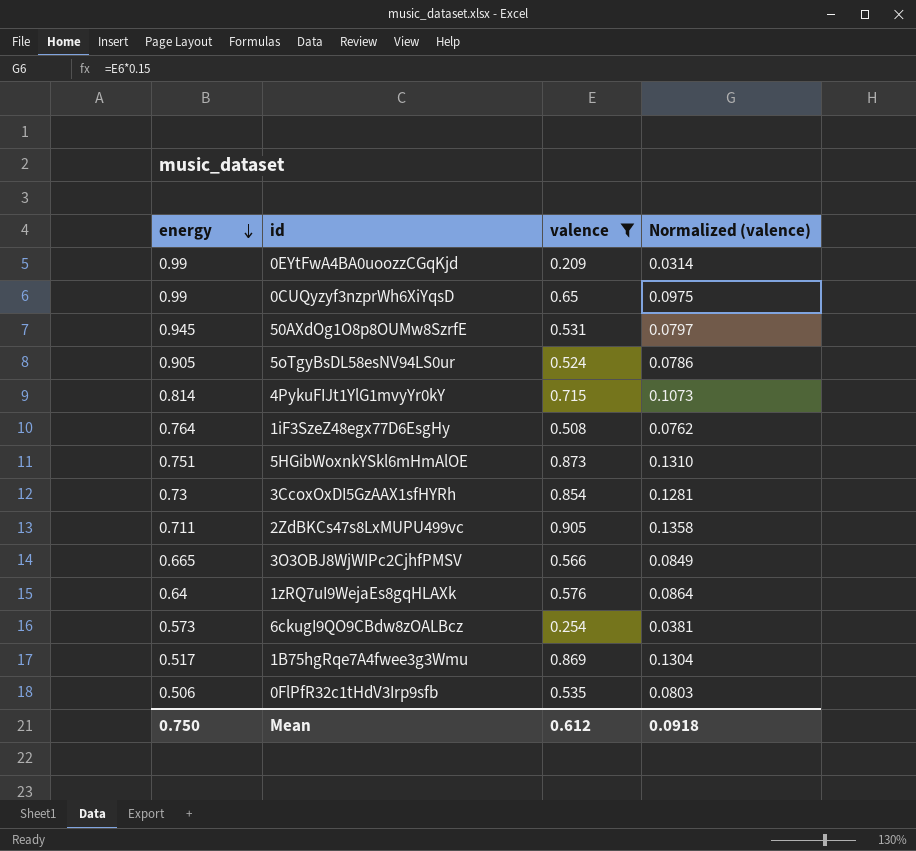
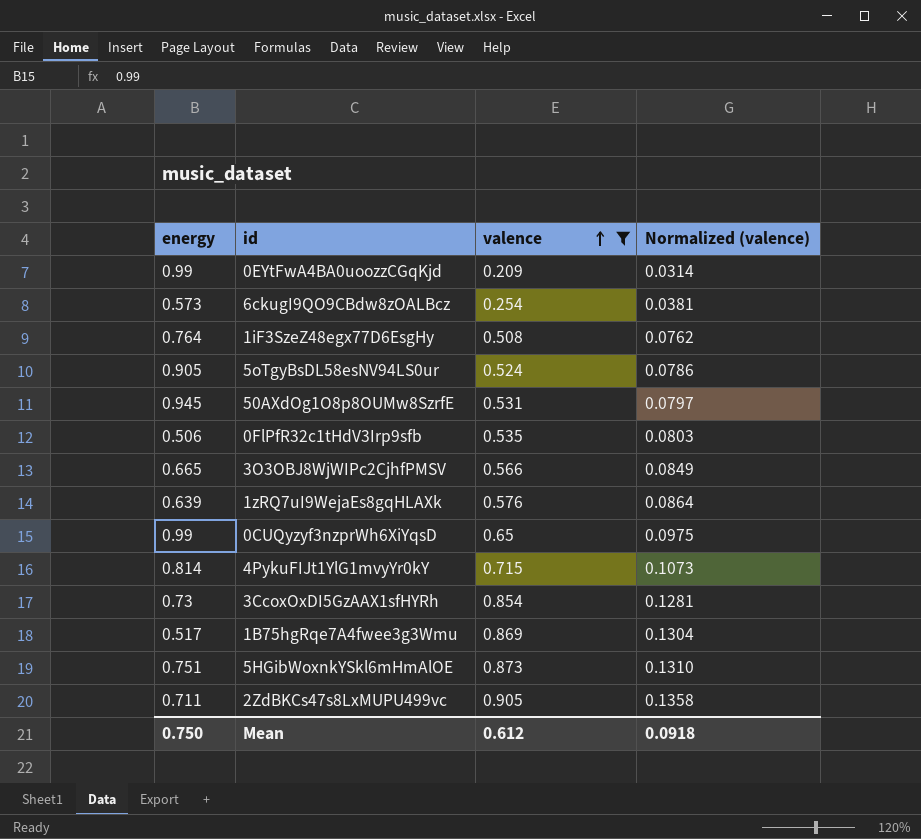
row order: energy descending -> valence ascending
1zRQ7uI9WejaEs8gqHLAXk | energy: 0.64 -> 0.639

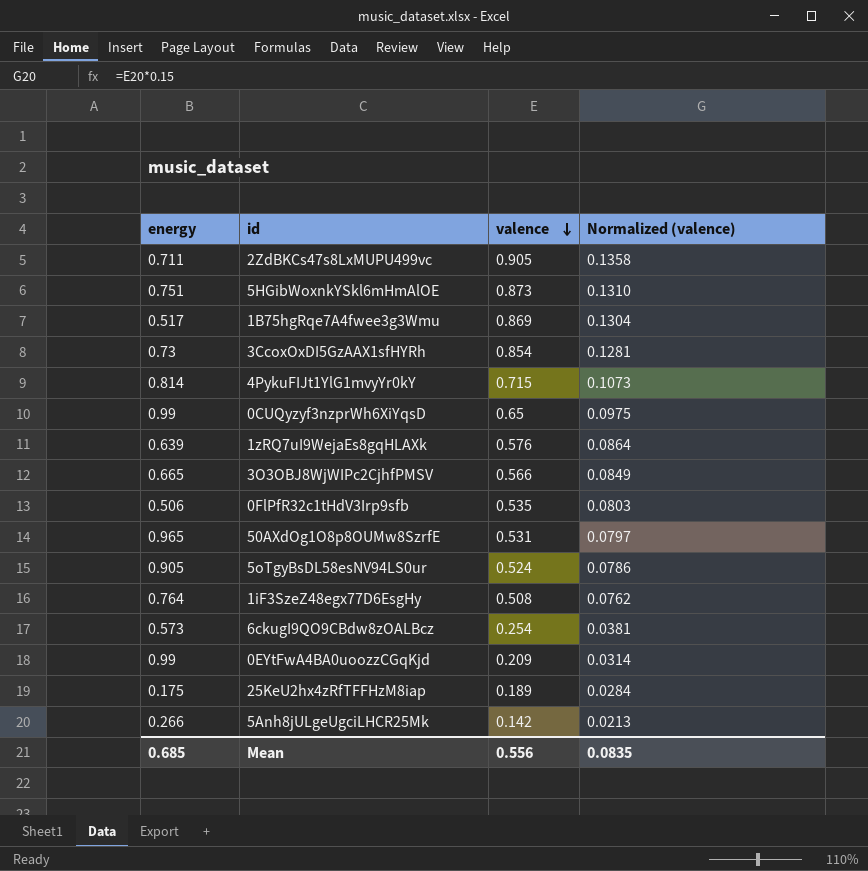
filter: valence >= 0.209 -> none
row order: valence ascending -> valence descending
50AXdOg1O8p8OUMw8SzrfE | energy: 0.945 -> 0.965
Mean | energy: 0.750 -> 0.685
Mean | valence: 0.612 -> 0.556
Mean | Normalized (valence): 0.0918 -> 0.0835

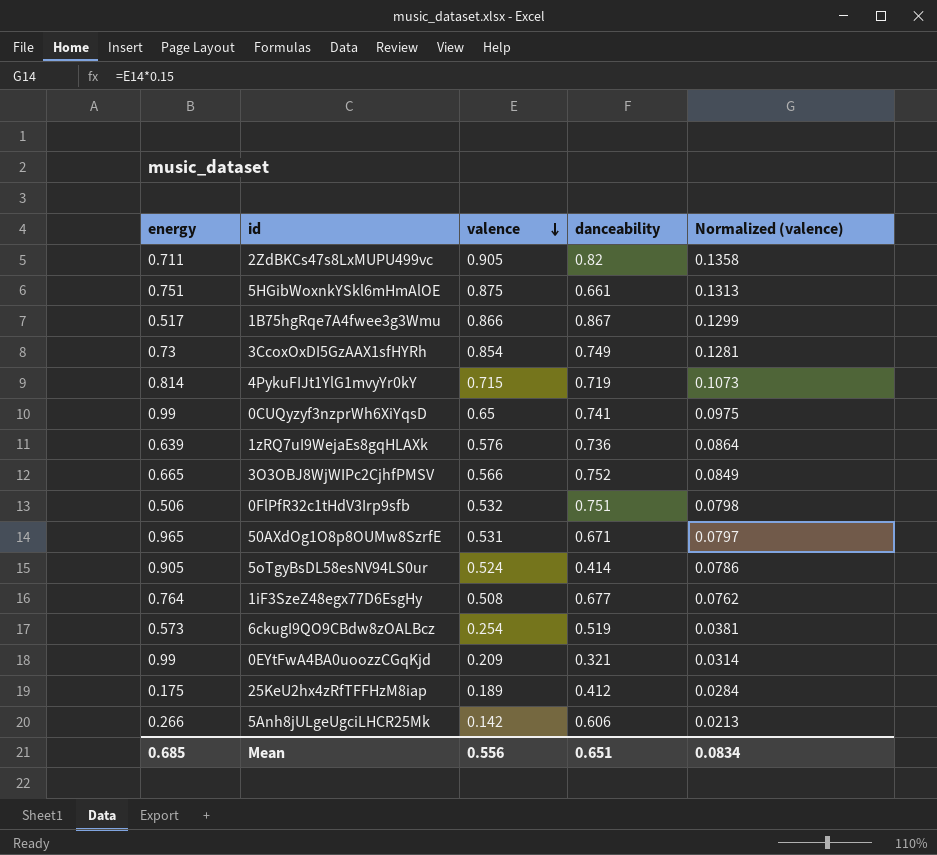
column danceability | position: none -> 4
5HGibWoxnkYSkl6mHmAlOE | valence: 0.873 -> 0.875
5HGibWoxnkYSkl6mHmAlOE | Normalized (valence): 0.1310 -> 0.1313
1B75hgRqe7A4fwee3g3Wmu | valence: 0.869 -> 0.866
1B75hgRqe7A4fwee3g3Wmu | Normalized (valence): 0.1304 -> 0.1299
0FlPfR32c1tHdV3Irp9sfb | valence: 0.535 -> 0.532
0FlPfR32c1tHdV3Irp9sfb | Normalized (valence): 0.0803 -> 0.0798
Mean | Normalized (valence): 0.0835 -> 0.0834

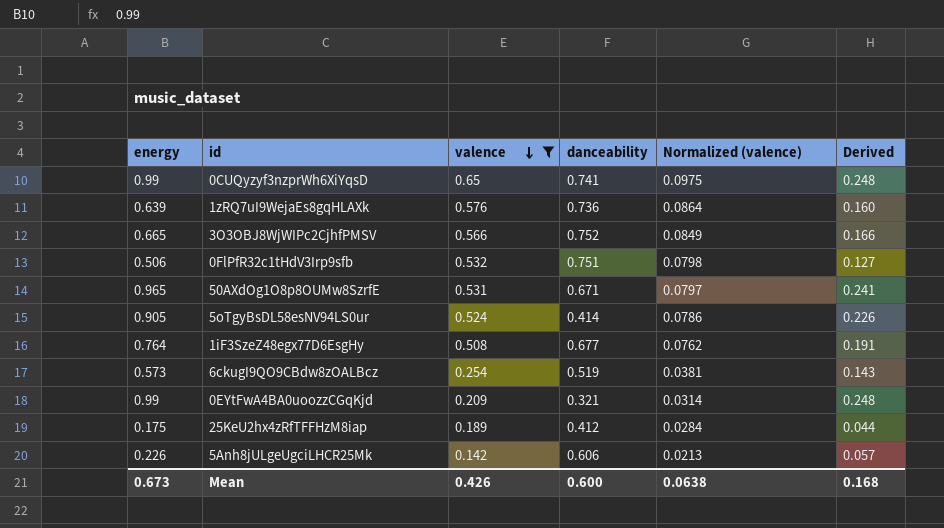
filter: none -> valence <= 0.65
column Derived | formula: none -> [energy] * 0.25
5Anh8jULgeUgciLHCR25Mk | energy: 0.266 -> 0.226
Mean | energy: 0.685 -> 0.673
Mean | valence: 0.556 -> 0.426
Mean | danceability: 0.651 -> 0.600
Mean | Normalized (valence): 0.0834 -> 0.0638

